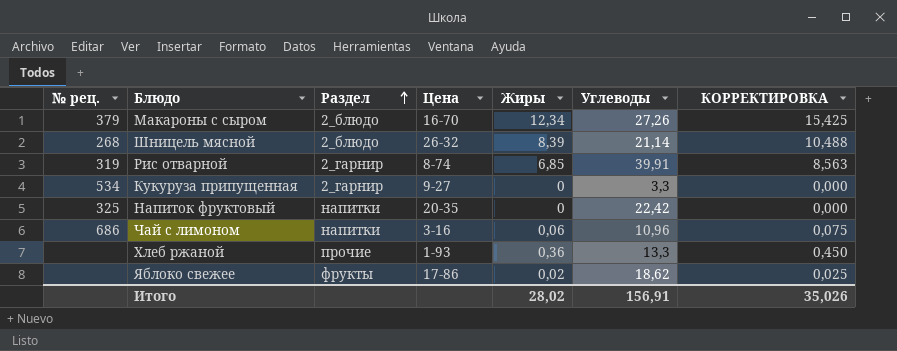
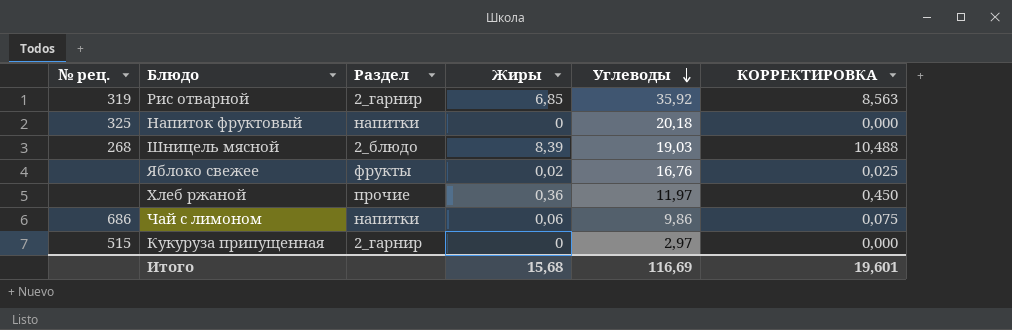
row order: Раздел ascending -> Углеводы descending
column Цена | position: 4 -> none
row Макароны с сыром: 379 | 2_блюдо | 16-70 | 12,34 | 27,26 | 15,425 -> none
Рис отварной | Углеводы: 39,91 -> 35,92
Напиток фруктовый | Углеводы: 22,42 -> 20,18
Шницель мясной | Углеводы: 21,14 -> 19,03
Яблоко свежее | Углеводы: 18,62 -> 16,76
Хлеб ржаной | Углеводы: 13,3 -> 11,97
Чай с лимоном | Углеводы: 10,96 -> 9,86
Кукуруза припущенная | № рец.: 534 -> 515
Кукуруза припущенная | Углеводы: 3,3 -> 2,97
Итого | Жиры: 28,02 -> 15,68
Итого | Углеводы: 156,91 -> 116,69
Итого | КОРРЕКТИРОВКА: 35,026 -> 19,601

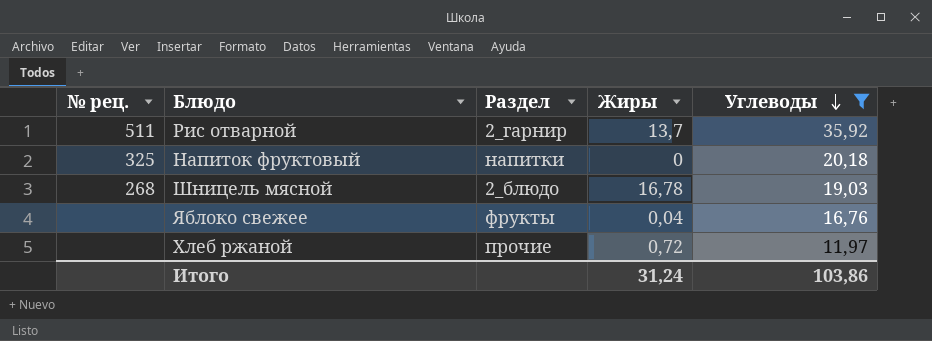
filter: none -> Углеводы >= 11,97
column КОРРЕКТИРОВКА | formula: [Жиры] * 1,25 -> none
Рис отварной | № рец.: 319 -> 511
Рис отварной | Жиры: 6,85 -> 13,7
Шницель мясной | Жиры: 8,39 -> 16,78
Яблоко свежее | Жиры: 0,02 -> 0,04
Хлеб ржаной | Жиры: 0,36 -> 0,72
Итого | Жиры: 15,68 -> 31,24
Итого | Углеводы: 116,69 -> 103,86

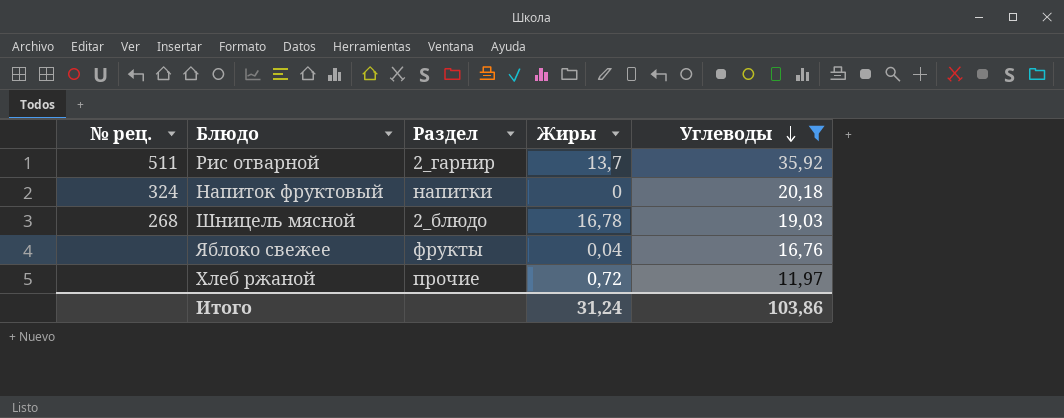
Напиток фруктовый | № рец.: 325 -> 324

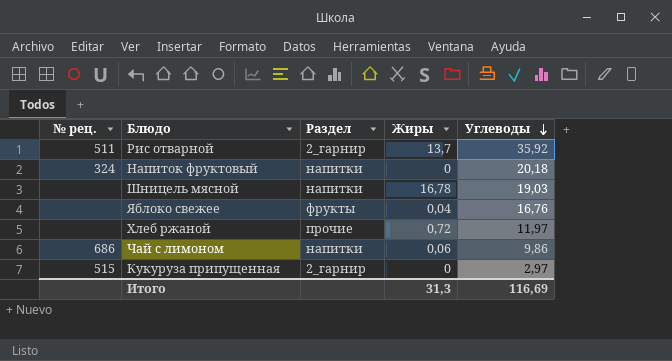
filter: Углеводы >= 11,97 -> none
Шницель мясной | № рец.: 268 -> none
Шницель мясной | Раздел: 2_блюдо -> напитки
Итого | Жиры: 31,24 -> 31,3
Итого | Углеводы: 103,86 -> 116,69

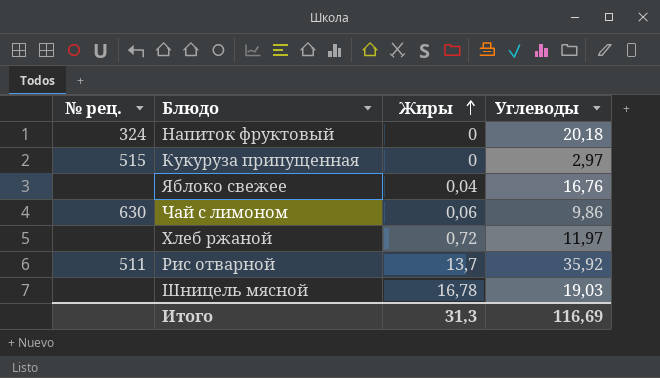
row order: Углеводы descending -> Жиры ascending
column Раздел | position: 3 -> none
Чай с лимоном | № рец.: 686 -> 630

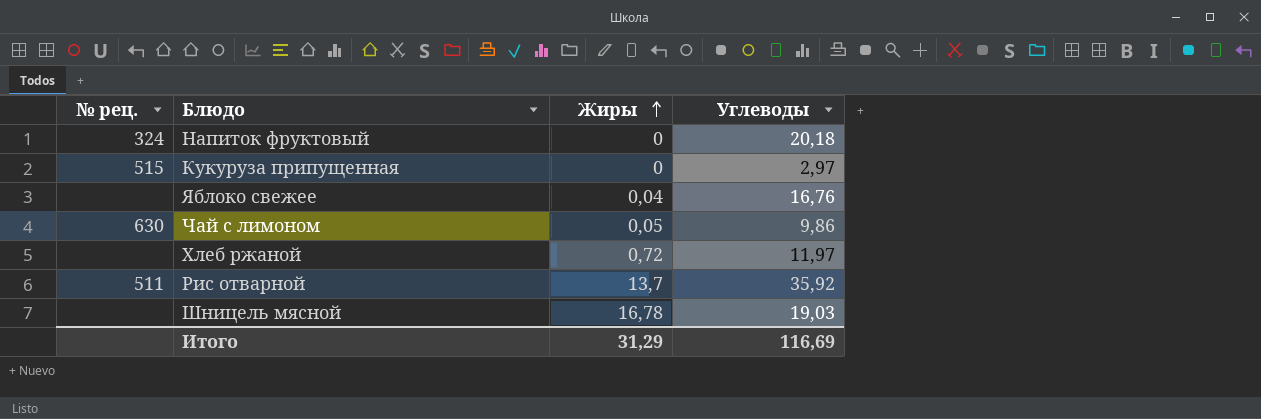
Чай с лимоном | Жиры: 0,06 -> 0,05
Итого | Жиры: 31,3 -> 31,29

